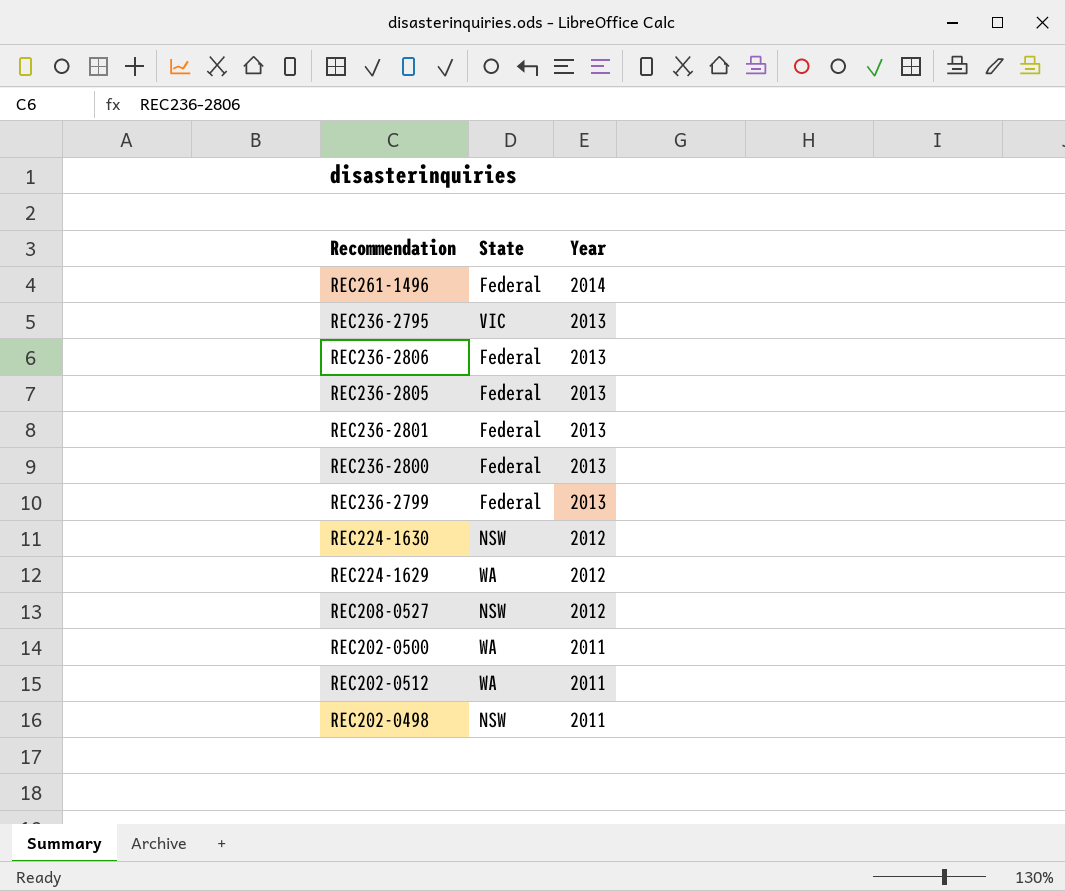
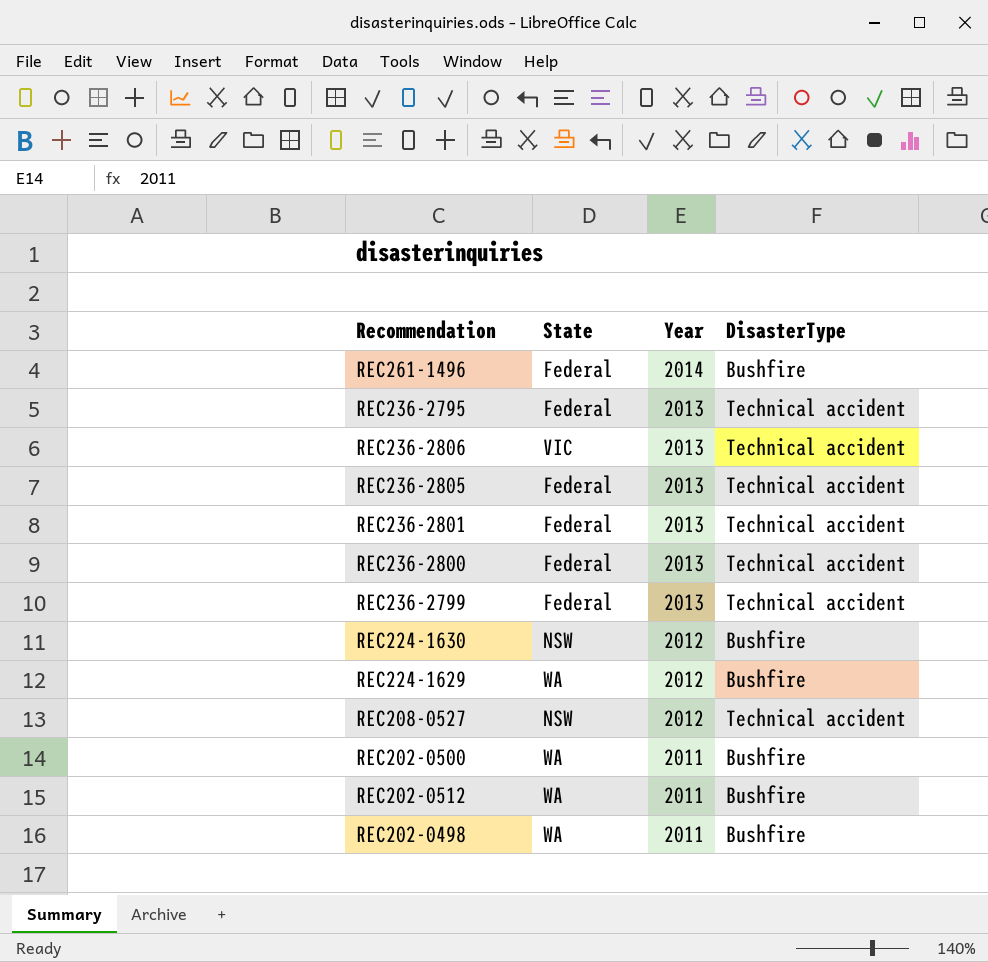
column DisasterType | position: none -> 4
REC236-2795 | State: VIC -> Federal
REC236-2806 | State: Federal -> VIC
REC202-0498 | State: NSW -> WA

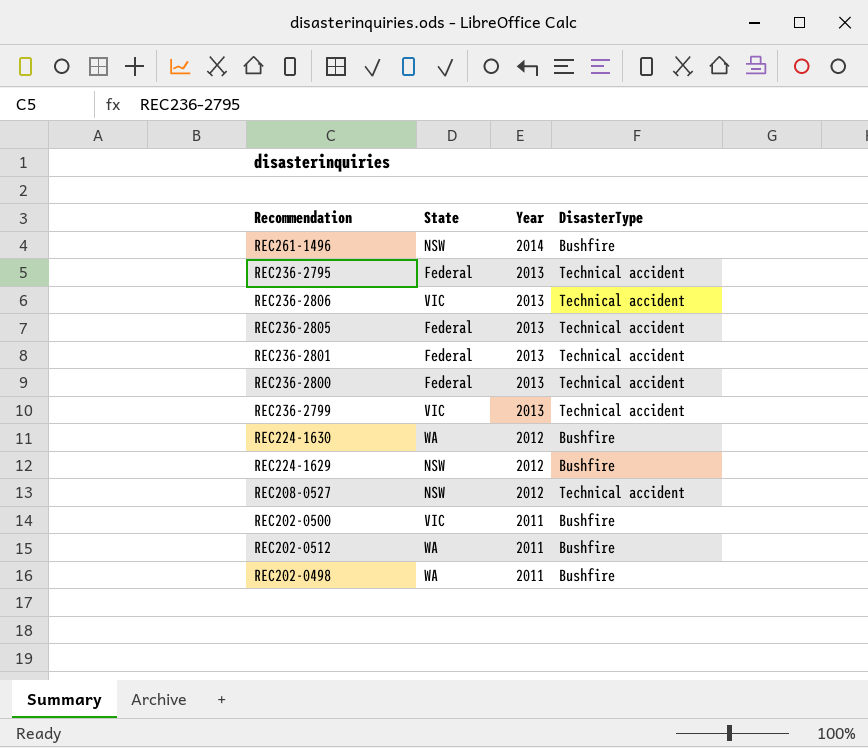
REC261-1496 | State: Federal -> NSW
REC236-2799 | State: Federal -> VIC
REC224-1630 | State: NSW -> WA
REC224-1629 | State: WA -> NSW
REC202-0500 | State: WA -> VIC

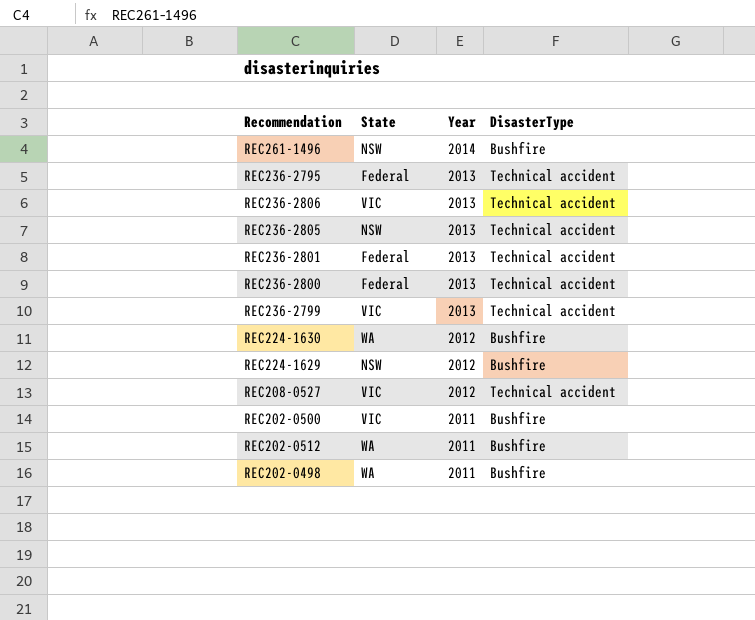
REC236-2805 | State: Federal -> NSW
REC208-0527 | State: NSW -> VIC

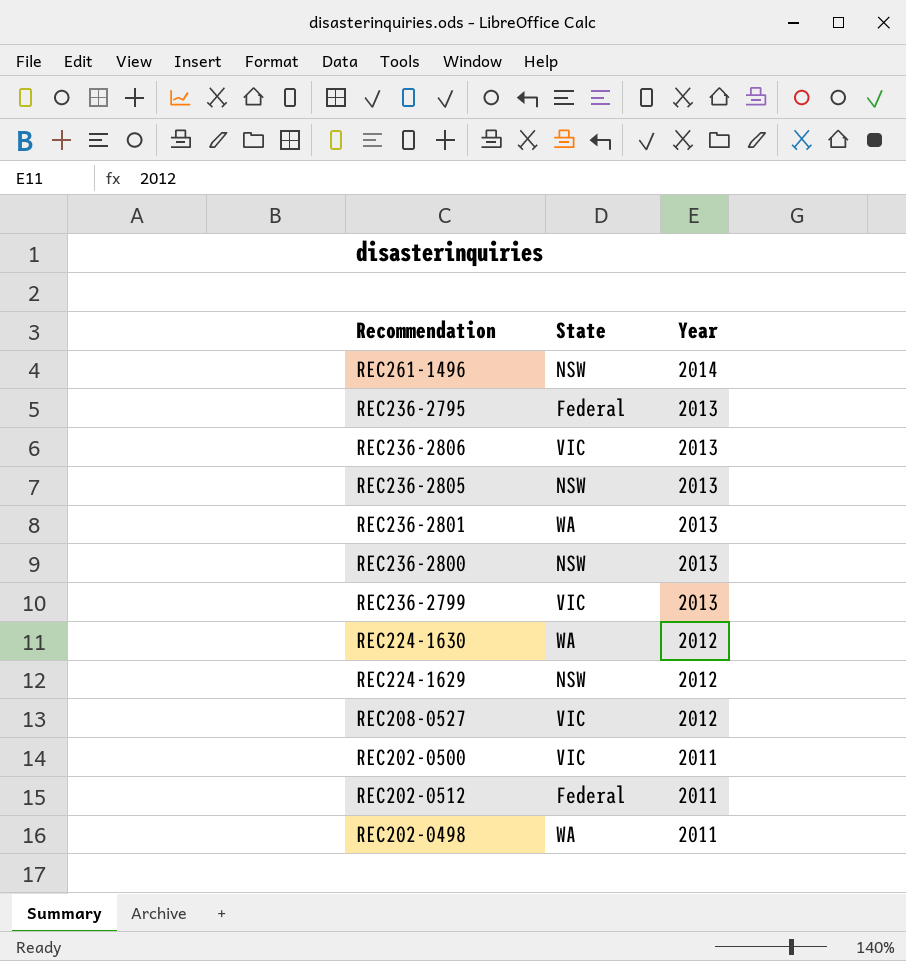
column DisasterType | position: 4 -> none
REC236-2801 | State: Federal -> WA
REC236-2800 | State: Federal -> NSW
REC202-0512 | State: WA -> Federal

